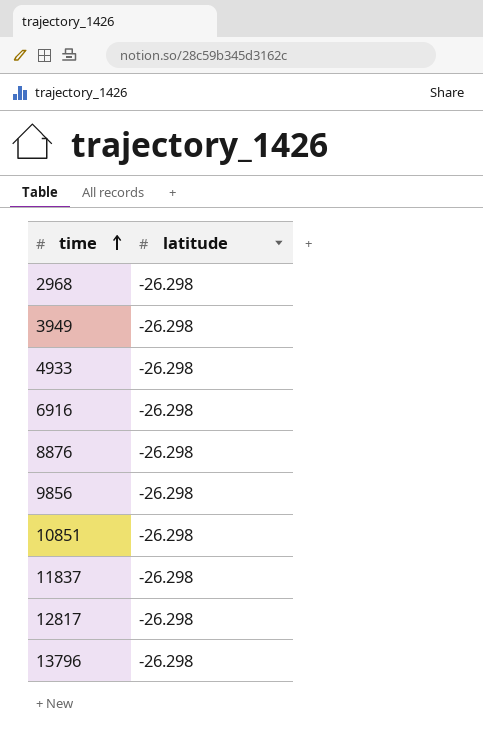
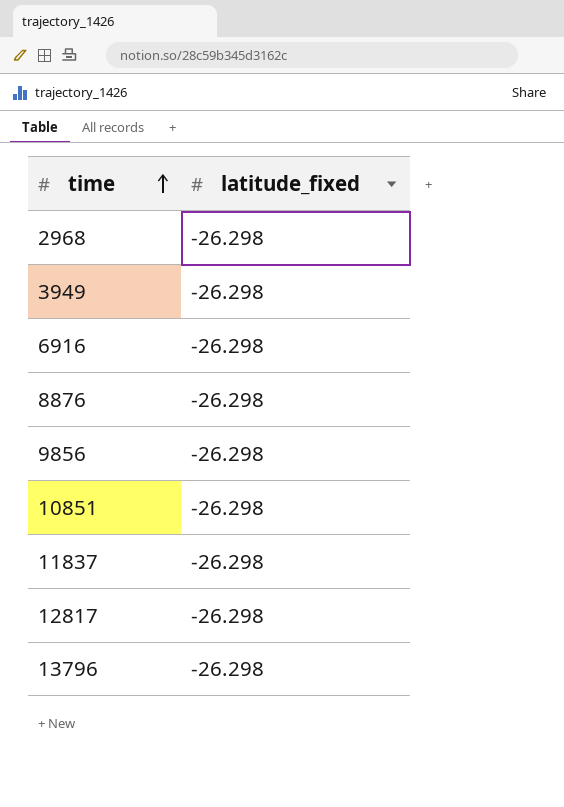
column name: latitude -> latitude_fixed
row 4933: -26.298 -> none

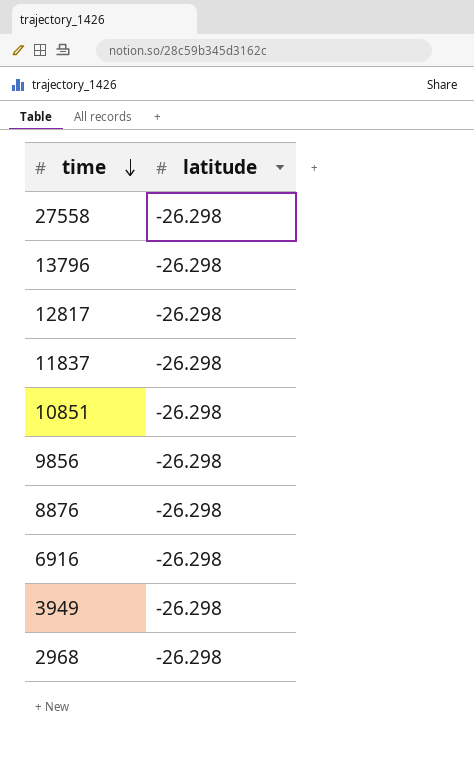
row order: time ascending -> time descending
column name: latitude_fixed -> latitude
row 27558: none -> -26.298

